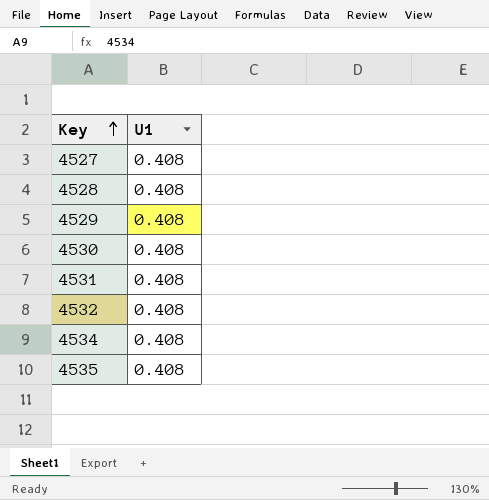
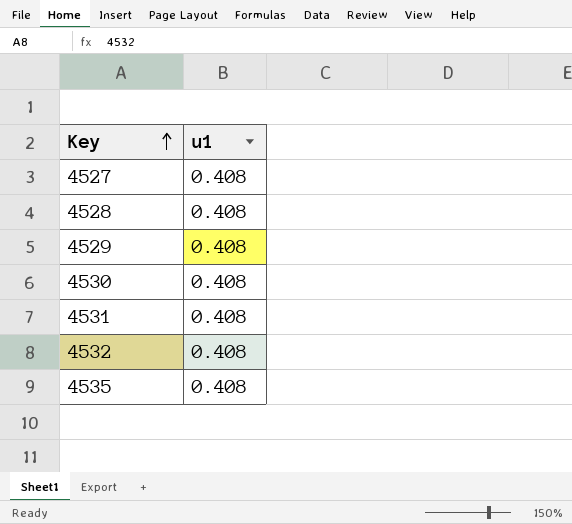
column name: U1 -> u1
row 4534: 0.408 -> none

